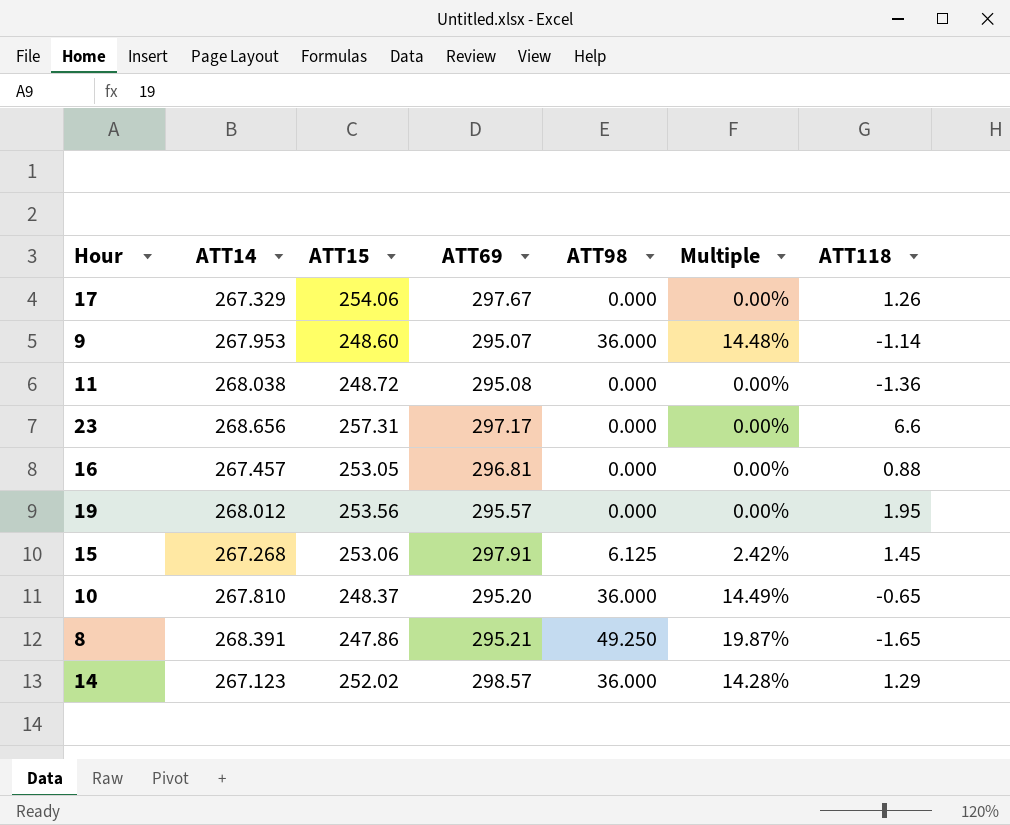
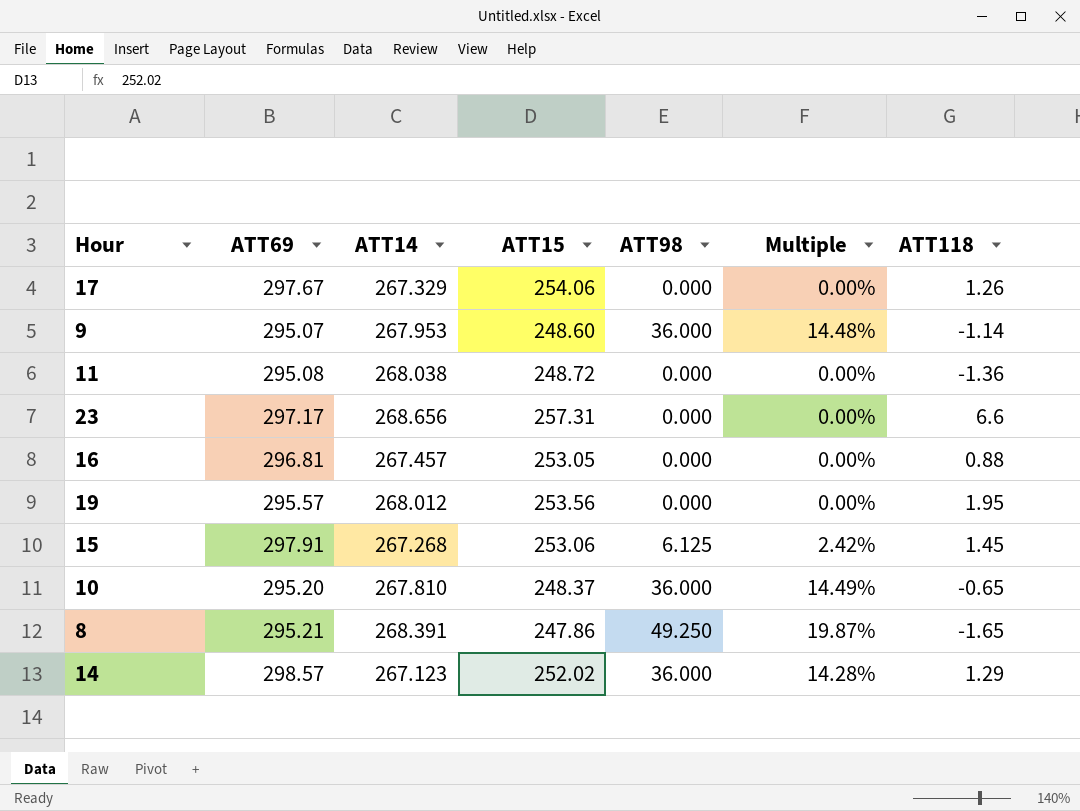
column ATT69 | position: 4 -> 2

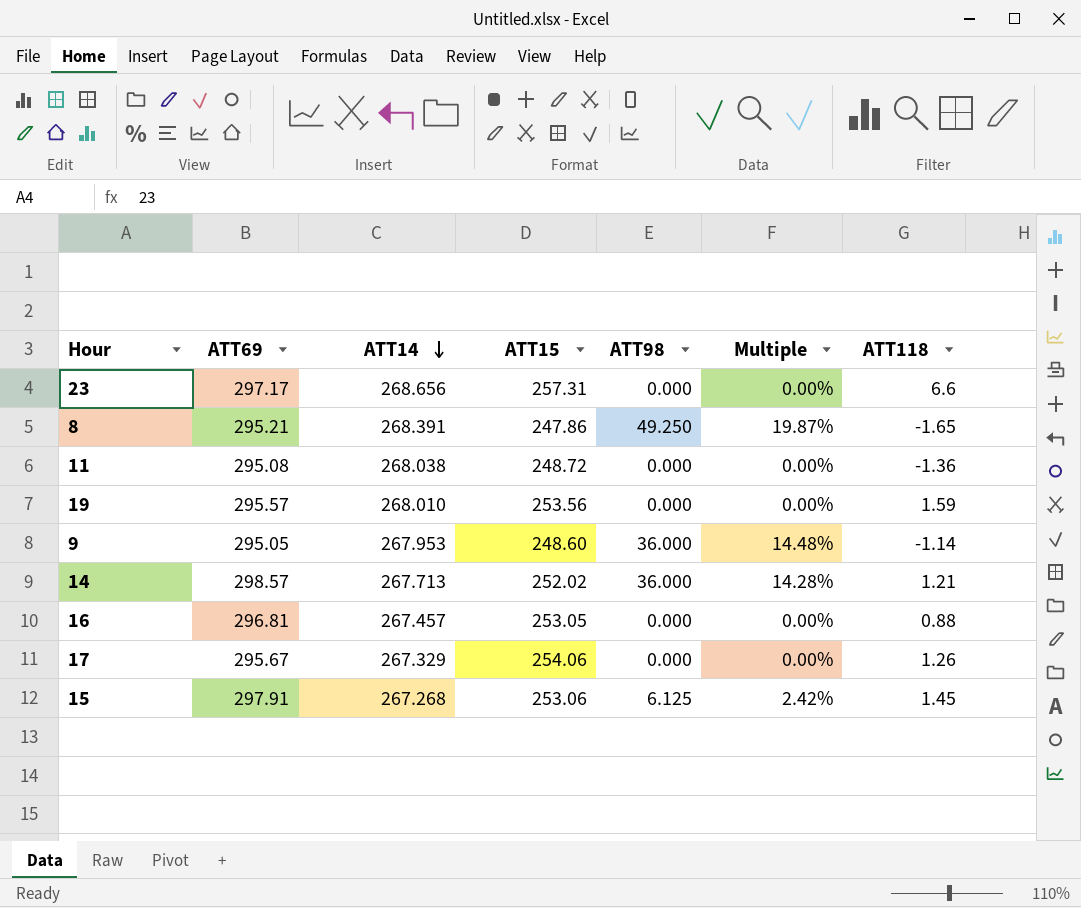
row order: none -> ATT14 descending
row 10: 295.20 | 267.810 | 248.37 | 36.000 | 14.49% | -0.65 -> none
19 | ATT14: 268.012 -> 268.010
19 | ATT118: 1.95 -> 1.59
9 | ATT69: 295.07 -> 295.05
14 | ATT14: 267.123 -> 267.713
14 | ATT118: 1.29 -> 1.21
17 | ATT69: 297.67 -> 295.67

